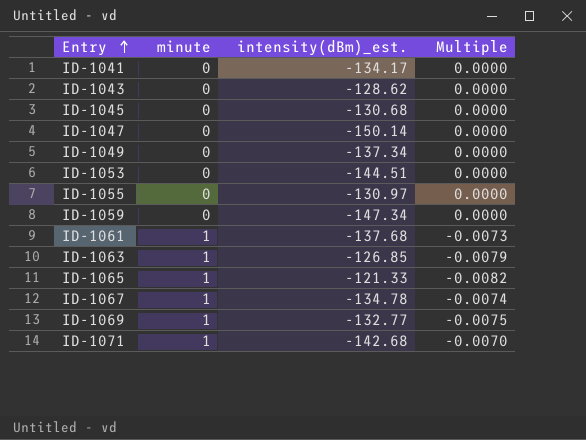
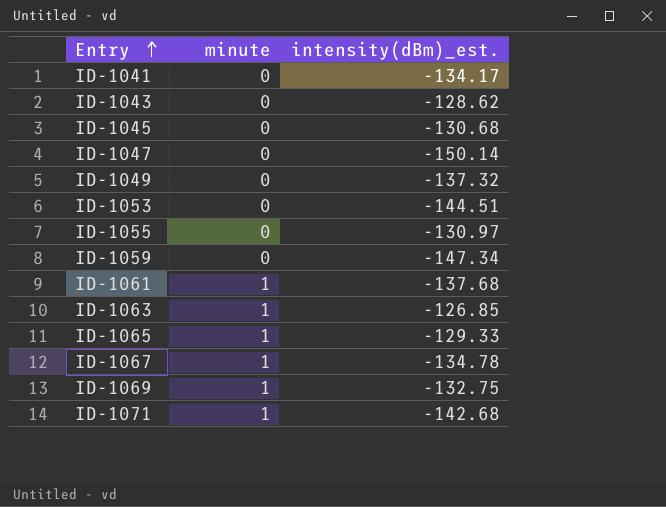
column Multiple | formula: [minute] / [intensity(dBm)_est.] -> none
ID-1049 | intensity(dBm)_est.: -137.34 -> -137.32
ID-1065 | intensity(dBm)_est.: -121.33 -> -129.33
ID-1069 | intensity(dBm)_est.: -132.77 -> -132.75

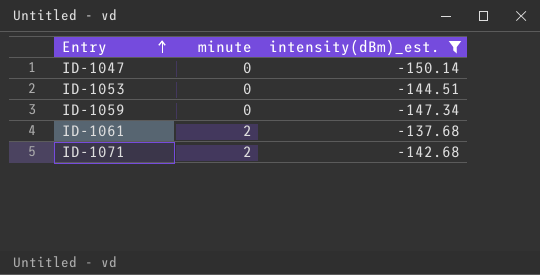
filter: none -> intensity(dBm)_est. <= -137.68
ID-1061 | minute: 1 -> 2
ID-1071 | minute: 1 -> 2

